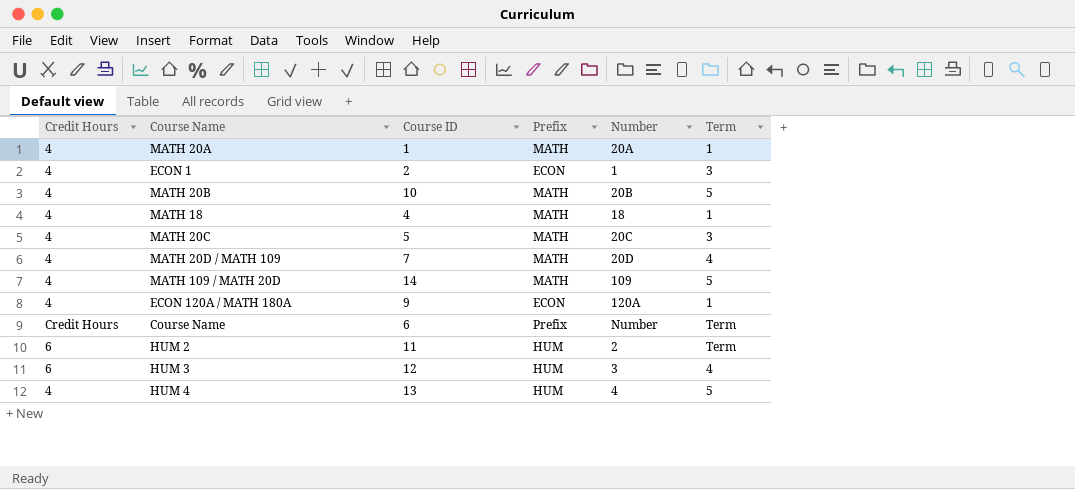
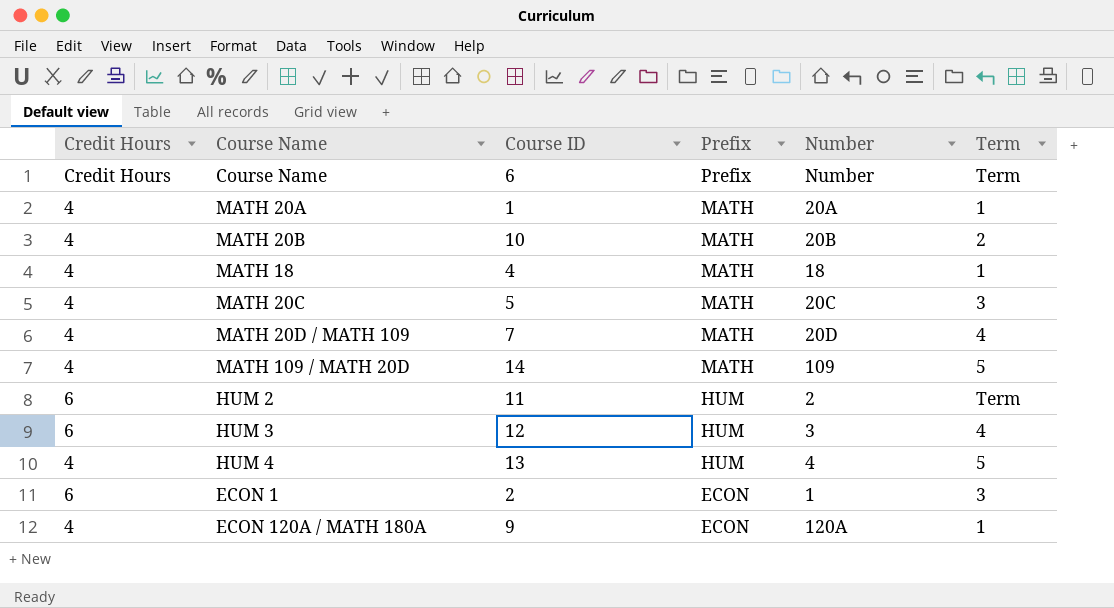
row order: none -> Prefix descending
MATH 20B | Term: 5 -> 2
ECON 1 | Credit Hours: 4 -> 6

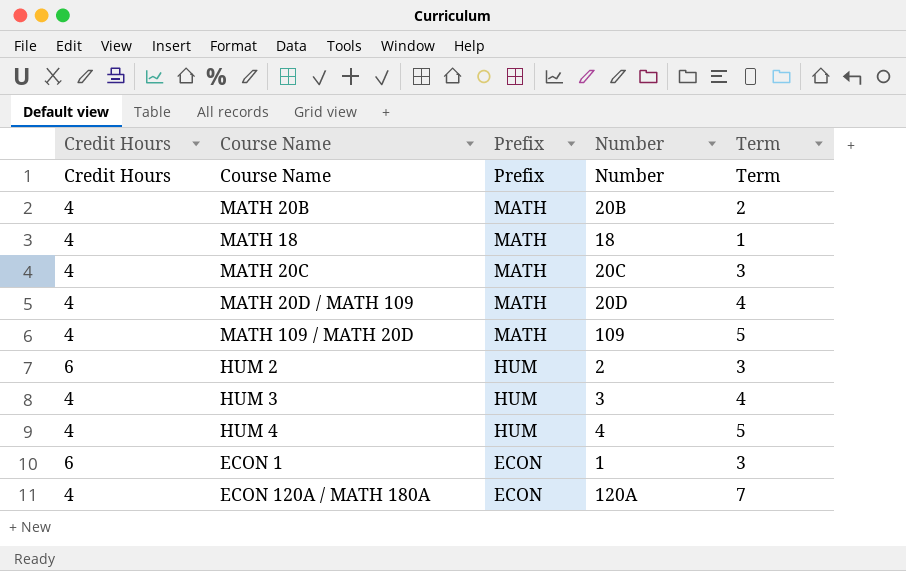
column Course ID | position: 3 -> none
row MATH 20A: 4 | 1 | MATH | 20A | 1 -> none
HUM 2 | Term: Term -> 3
HUM 3 | Credit Hours: 6 -> 4
ECON 120A / MATH 180A | Term: 1 -> 7

